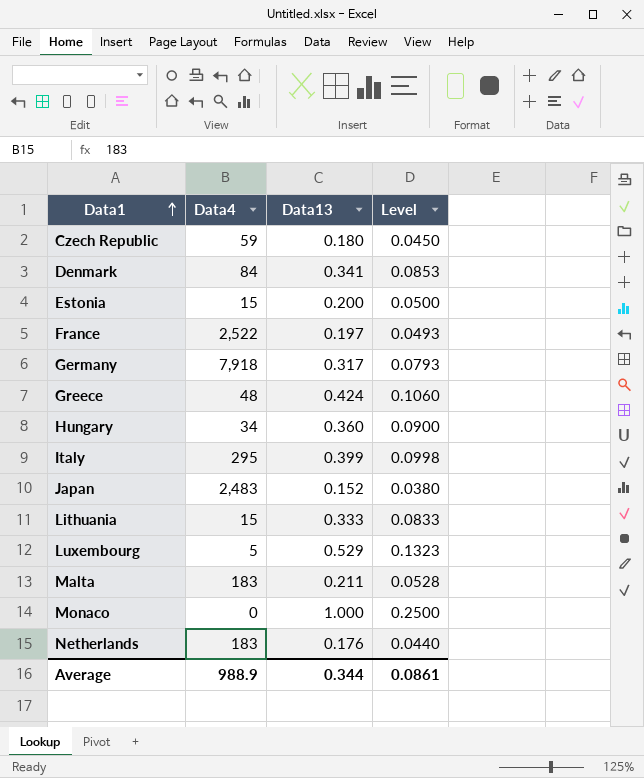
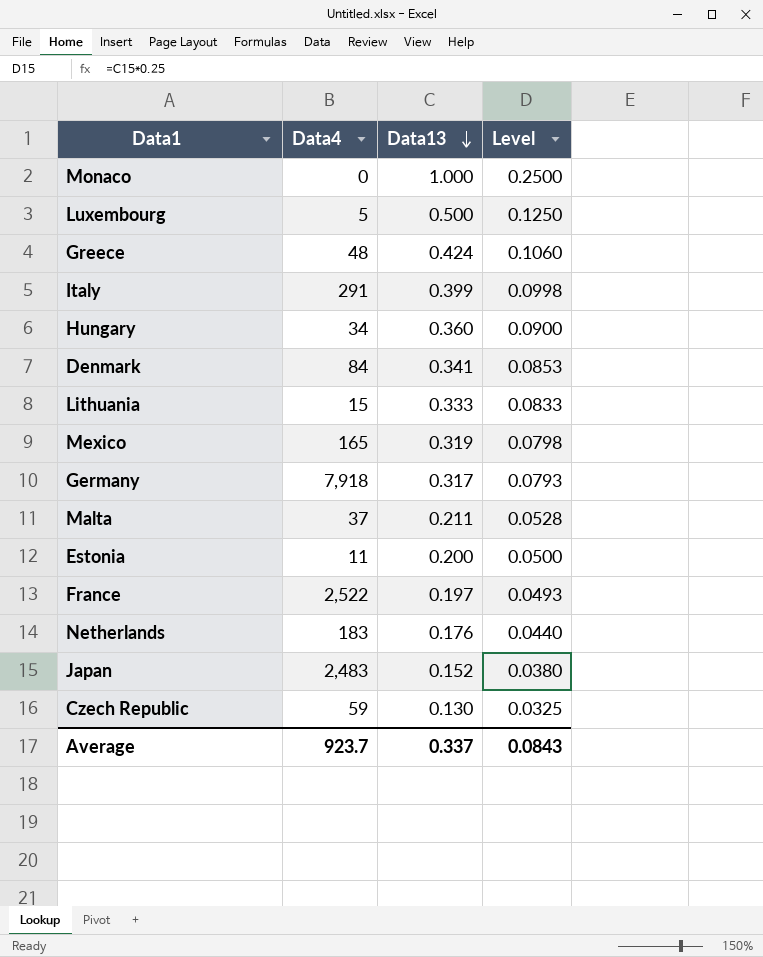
row order: Data1 ascending -> Data13 descending
Luxembourg | Data13: 0.529 -> 0.500
Luxembourg | Level: 0.1323 -> 0.1250
Italy | Data4: 295 -> 291
row Mexico: none -> 165 | 0.319 | 0.0798
Malta | Data4: 183 -> 37
Estonia | Data4: 15 -> 11
Czech Republic | Data13: 0.180 -> 0.130
Czech Republic | Level: 0.0450 -> 0.0325
Average | Data4: 988.9 -> 923.7
Average | Data13: 0.344 -> 0.337
Average | Level: 0.0861 -> 0.0843

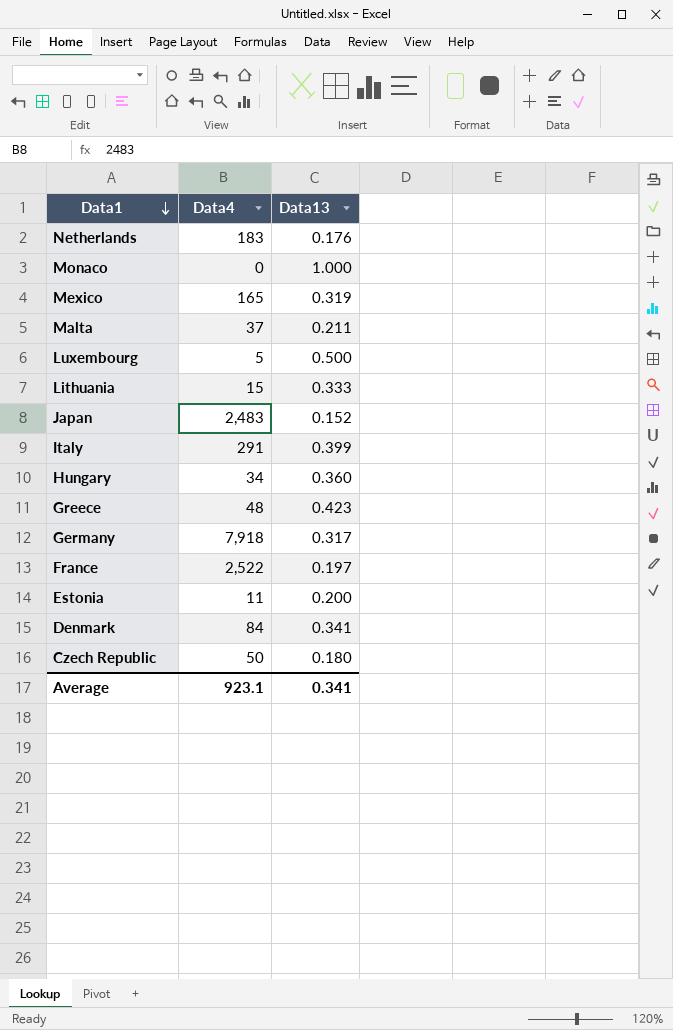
row order: Data13 descending -> Data1 descending
column Level | formula: [Data13] * 0.25 -> none
Greece | Data13: 0.424 -> 0.423
Czech Republic | Data4: 59 -> 50
Czech Republic | Data13: 0.130 -> 0.180
Average | Data4: 923.7 -> 923.1
Average | Data13: 0.337 -> 0.341

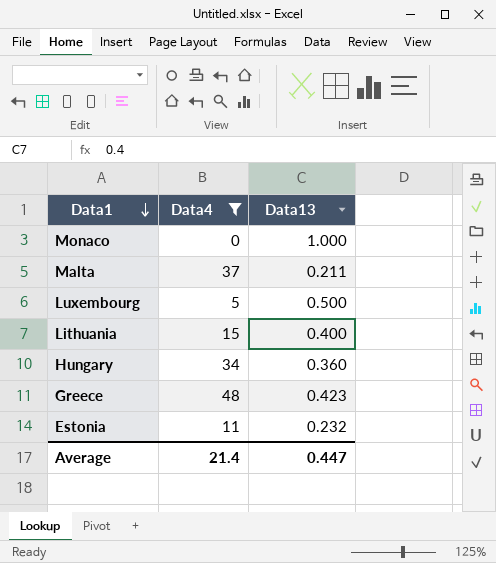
filter: none -> Data4 <= 48
Lithuania | Data13: 0.333 -> 0.400
Estonia | Data13: 0.200 -> 0.232
Average | Data4: 923.1 -> 21.4
Average | Data13: 0.341 -> 0.447

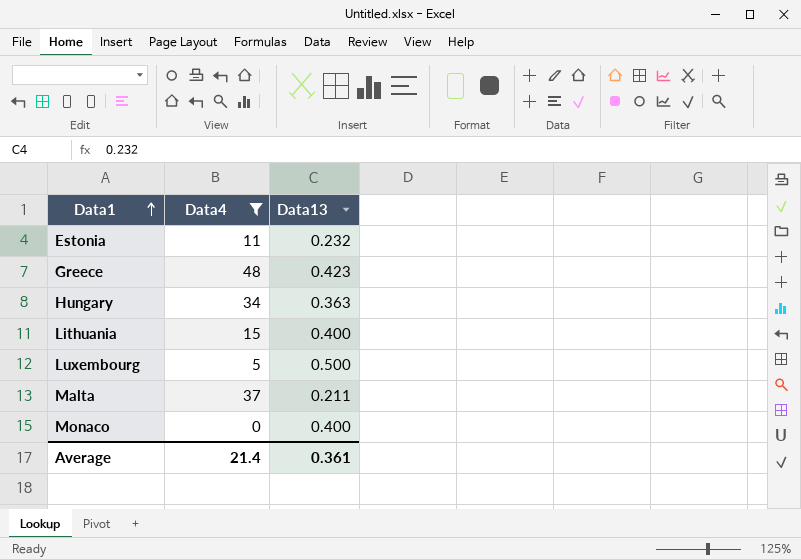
row order: Data1 descending -> Data1 ascending
Hungary | Data13: 0.360 -> 0.363
Monaco | Data13: 1.000 -> 0.400
Average | Data13: 0.447 -> 0.361

